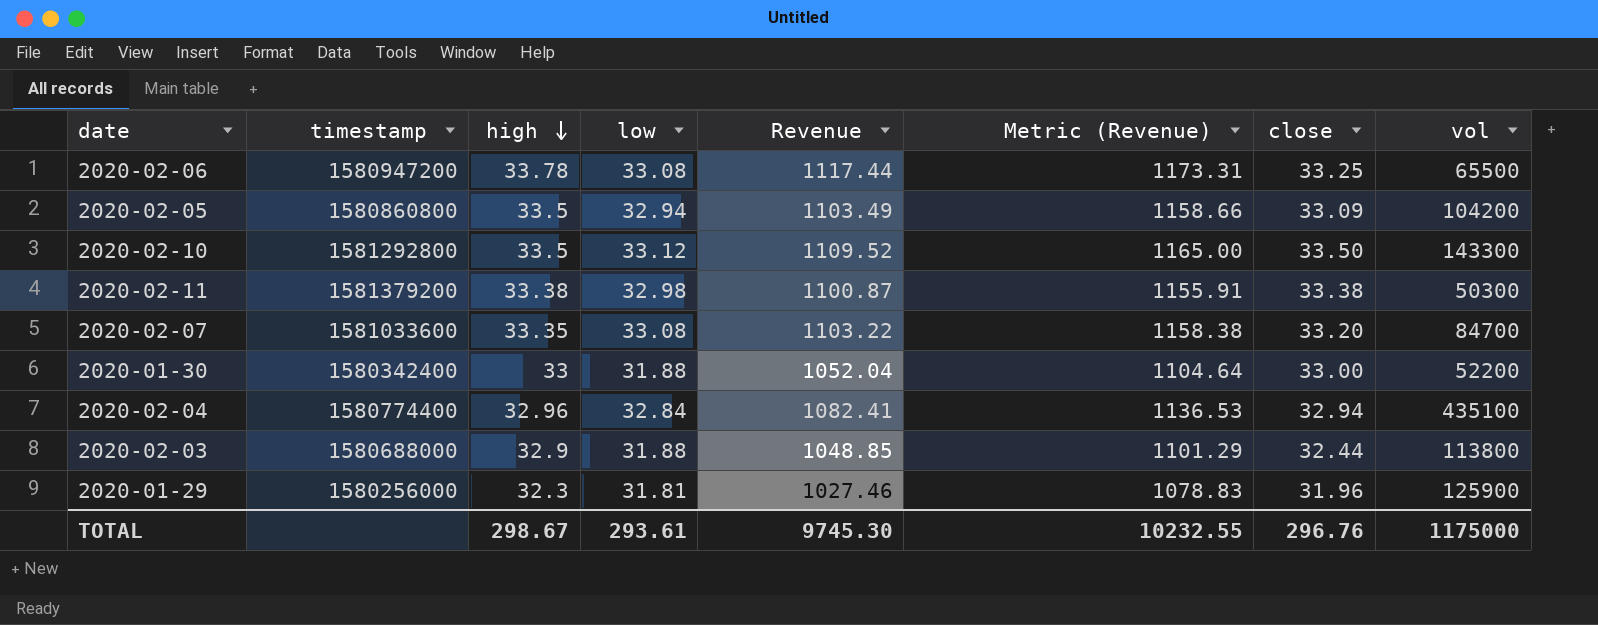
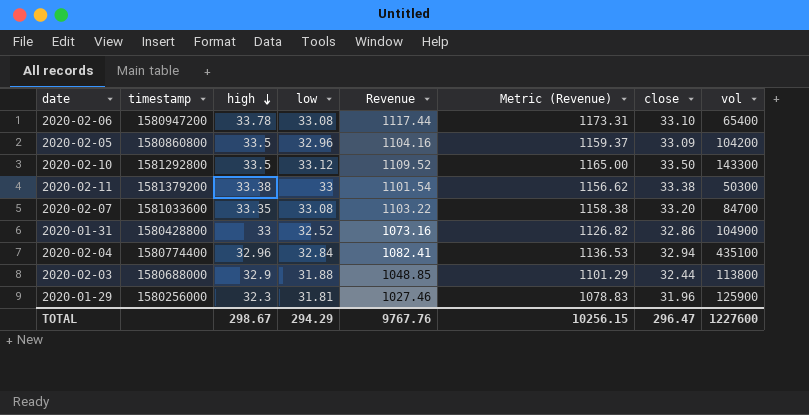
row 2020-01-30: 1580342400 | 33 | 31.88 | 1052.04 | 1104.64 | 33.00 | 52200 -> none
2020-02-06 | close: 33.25 -> 33.10
2020-02-06 | vol: 65500 -> 65400
2020-02-05 | low: 32.94 -> 32.96
2020-02-05 | Revenue: 1103.49 -> 1104.16
2020-02-05 | Metric (Revenue): 1158.66 -> 1159.37
2020-02-11 | low: 32.98 -> 33
2020-02-11 | Revenue: 1100.87 -> 1101.54
2020-02-11 | Metric (Revenue): 1155.91 -> 1156.62
row 2020-01-31: none -> 1580428800 | 33 | 32.52 | 1073.16 | 1126.82 | 32.86 | 104900
TOTAL | low: 293.61 -> 294.29
TOTAL | Revenue: 9745.30 -> 9767.76
TOTAL | Metric (Revenue): 10232.55 -> 10256.15
TOTAL | close: 296.76 -> 296.47
TOTAL | vol: 1175000 -> 1227600

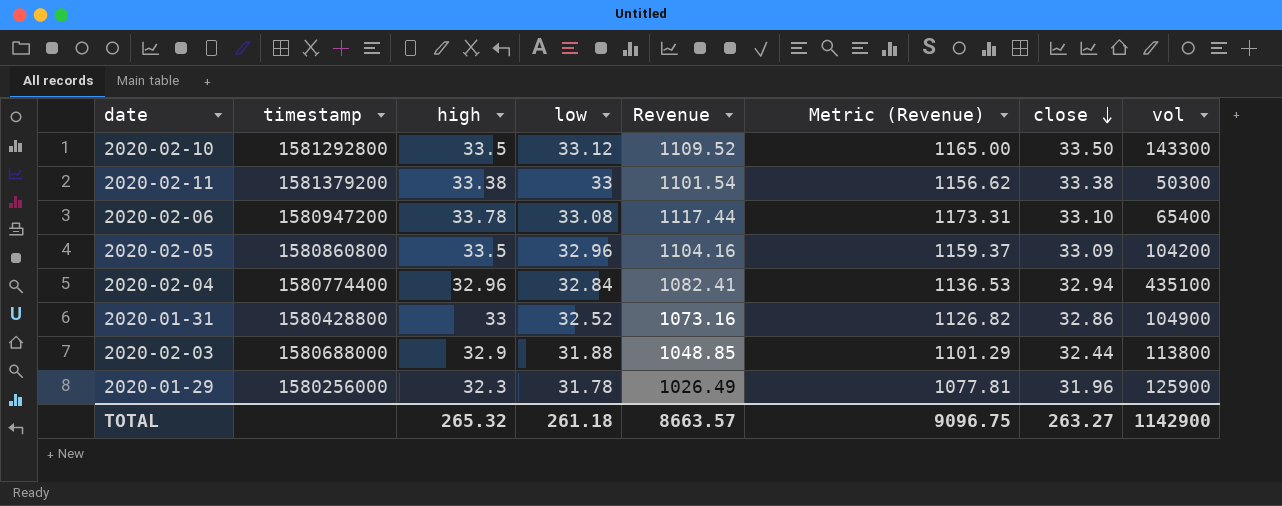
row order: high descending -> close descending
row 2020-02-07: 1581033600 | 33.35 | 33.08 | 1103.22 | 1158.38 | 33.20 | 84700 -> none
2020-01-29 | low: 31.81 -> 31.78
2020-01-29 | Revenue: 1027.46 -> 1026.49
2020-01-29 | Metric (Revenue): 1078.83 -> 1077.81
TOTAL | high: 298.67 -> 265.32
TOTAL | low: 294.29 -> 261.18
TOTAL | Revenue: 9767.76 -> 8663.57
TOTAL | Metric (Revenue): 10256.15 -> 9096.75
TOTAL | close: 296.47 -> 263.27
TOTAL | vol: 1227600 -> 1142900

